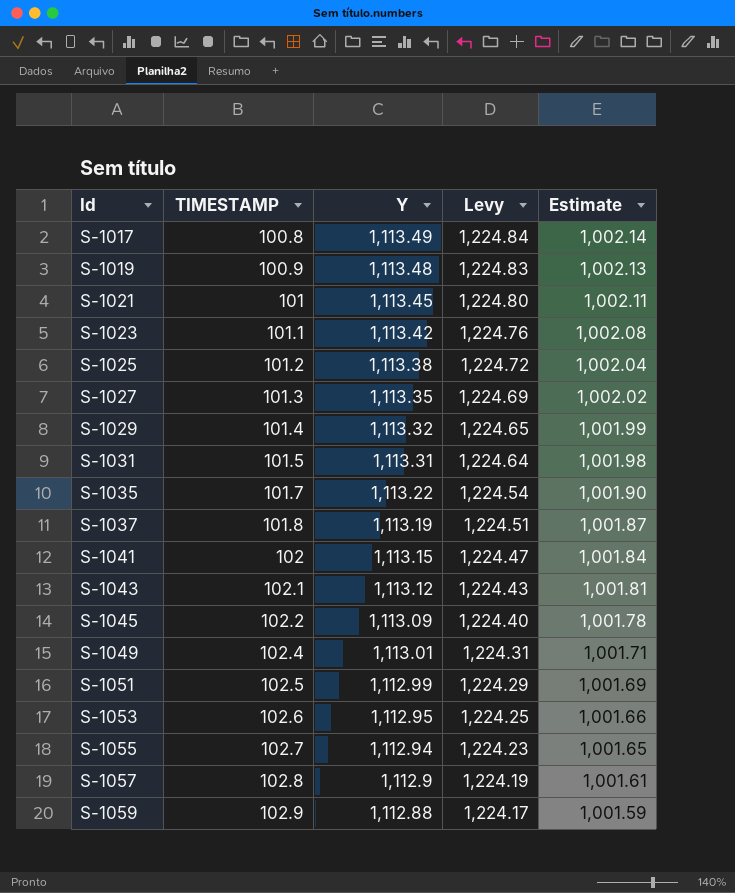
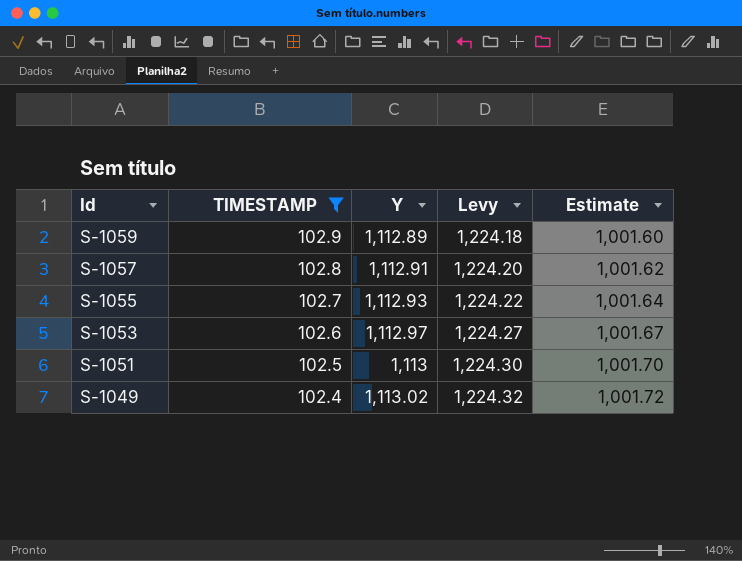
filter: none -> TIMESTAMP >= 102.4
row order: Id ascending -> Id descending
S-1059 | Y: 1,112.88 -> 1,112.89
S-1059 | Levy: 1,224.17 -> 1,224.18
S-1059 | Estimate: 1,001.59 -> 1,001.60
S-1057 | Y: 1,112.9 -> 1,112.91
S-1057 | Levy: 1,224.19 -> 1,224.20
S-1057 | Estimate: 1,001.61 -> 1,001.62
S-1055 | Y: 1,112.94 -> 1,112.93
S-1055 | Levy: 1,224.23 -> 1,224.22
S-1055 | Estimate: 1,001.65 -> 1,001.64
S-1053 | Y: 1,112.95 -> 1,112.97
S-1053 | Levy: 1,224.25 -> 1,224.27
S-1053 | Estimate: 1,001.66 -> 1,001.67
S-1051 | Y: 1,112.99 -> 1,113
S-1051 | Levy: 1,224.29 -> 1,224.30
S-1051 | Estimate: 1,001.69 -> 1,001.70
S-1049 | Y: 1,113.01 -> 1,113.02
S-1049 | Levy: 1,224.31 -> 1,224.32
S-1049 | Estimate: 1,001.71 -> 1,001.72

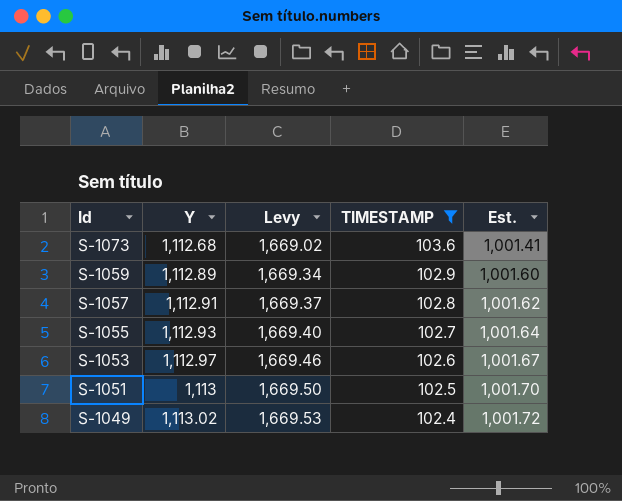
column Levy | formula: [Y] * 1.1 -> [Y] * 1.5
column TIMESTAMP | position: 2 -> 4
column name: Estimate -> Est.
row S-1073: none -> 1,112.68 | 1,669.02 | 103.6 | 1,001.41

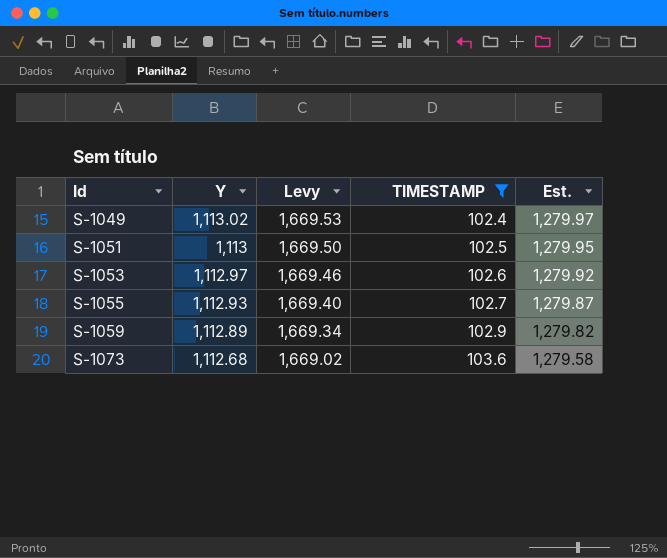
row order: Id descending -> Id ascending
column Est. | formula: [Y] * 0.9 -> [Y] * 1.15
row S-1057: 1,112.91 | 1,669.37 | 102.8 | 1,001.62 -> none

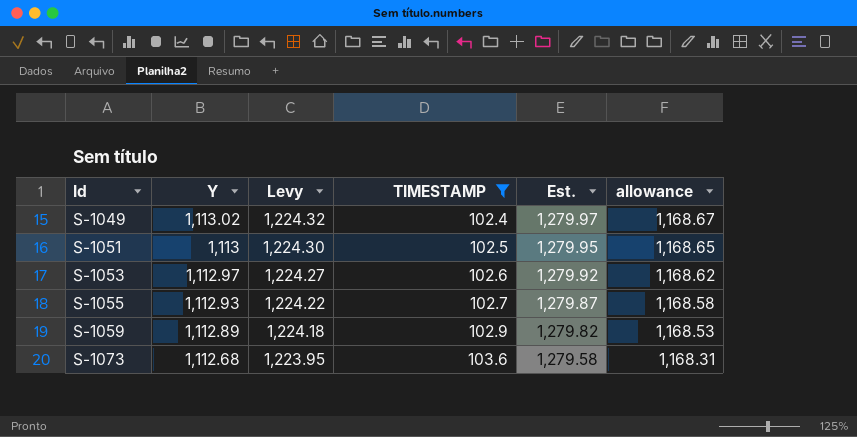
column Levy | formula: [Y] * 1.5 -> [Y] * 1.1
column allowance | formula: none -> [Y] * 1.05

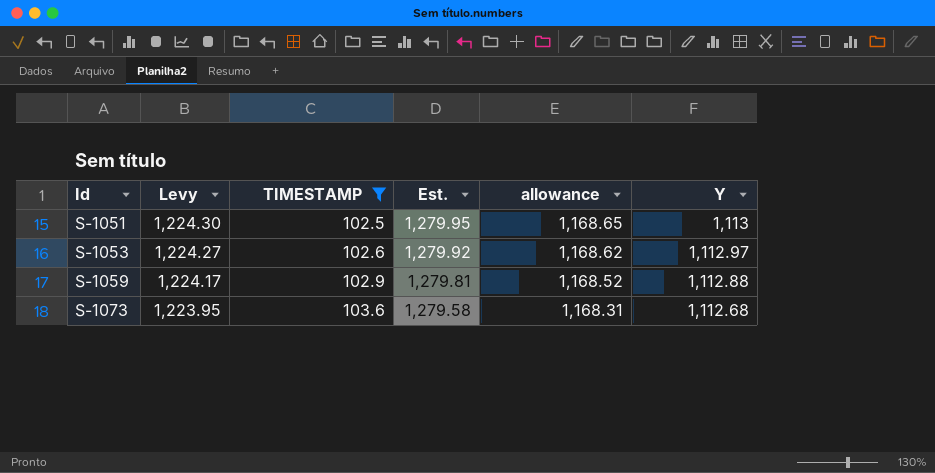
column Y | position: 2 -> 6
row S-1049: 1,113.02 | 1,224.32 | 102.4 | 1,279.97 | 1,168.67 -> none
row S-1055: 1,112.93 | 1,224.22 | 102.7 | 1,279.87 | 1,168.58 -> none
S-1059 | Levy: 1,224.18 -> 1,224.17
S-1059 | Est.: 1,279.82 -> 1,279.81
S-1059 | allowance: 1,168.53 -> 1,168.52
S-1059 | Y: 1,112.89 -> 1,112.88

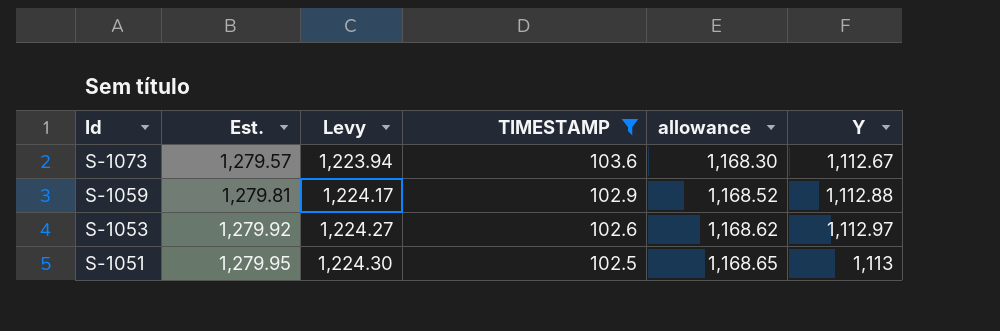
row order: Id ascending -> Id descending
column Est. | position: 4 -> 2
S-1073 | Est.: 1,279.58 -> 1,279.57
S-1073 | Levy: 1,223.95 -> 1,223.94
S-1073 | allowance: 1,168.31 -> 1,168.30
S-1073 | Y: 1,112.68 -> 1,112.67

